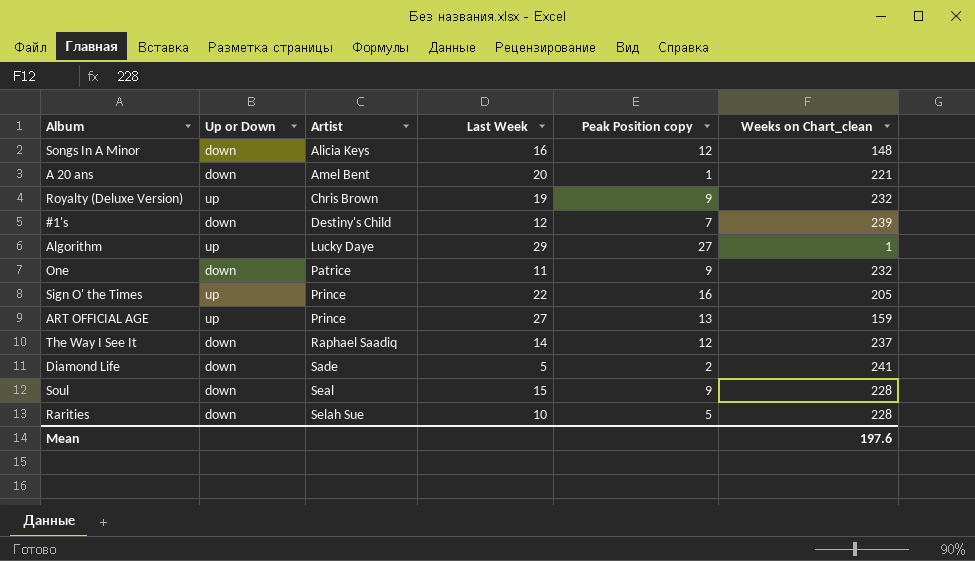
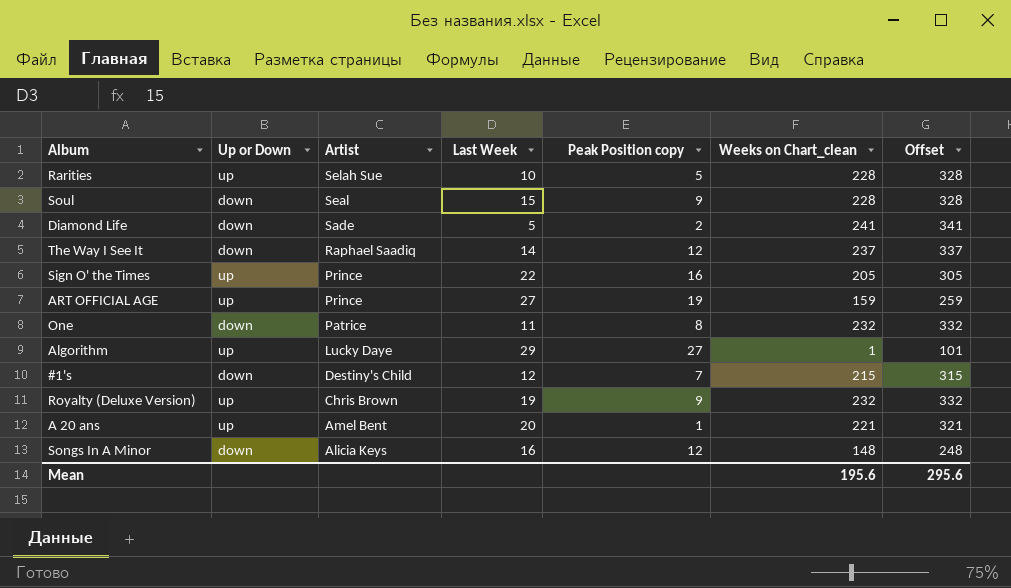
row order: Artist ascending -> Artist descending
column Offset | formula: none -> [Weeks on Chart_clean] + 100
Rarities | Up or Down: down -> up
ART OFFICIAL AGE | Peak Position copy: 13 -> 19
One | Peak Position copy: 9 -> 8
#1's | Weeks on Chart_clean: 239 -> 215
A 20 ans | Up or Down: down -> up
Mean | Weeks on Chart_clean: 197.6 -> 195.6

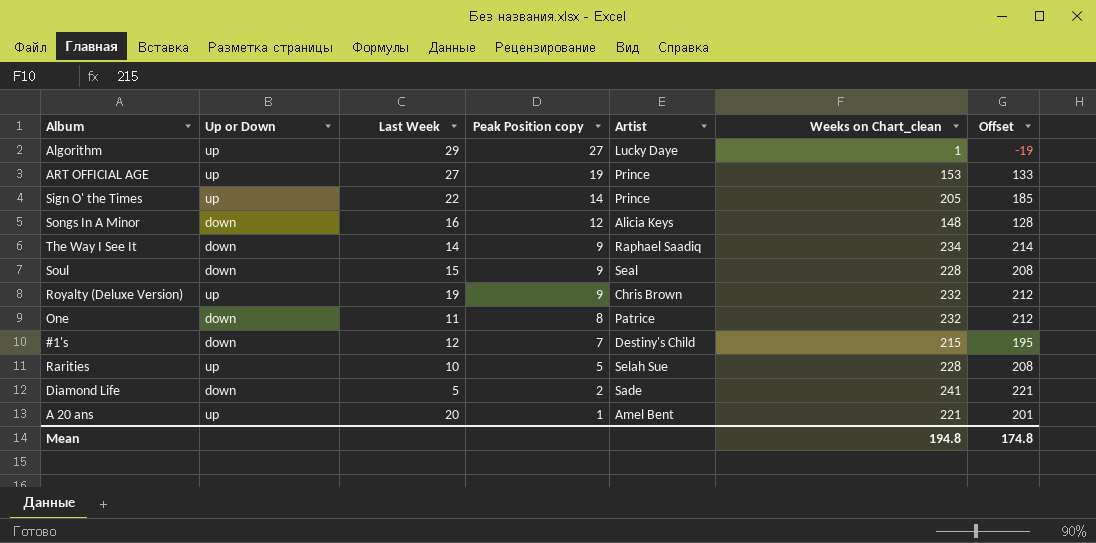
row order: Artist descending -> Peak Position copy descending
column Artist | position: 3 -> 5
column Offset | formula: [Weeks on Chart_clean] + 100 -> [Weeks on Chart_clean] - 20
ART OFFICIAL AGE | Weeks on Chart_clean: 159 -> 153
Sign O' the Times | Peak Position copy: 16 -> 14
The Way I See It | Peak Position copy: 12 -> 9
The Way I See It | Weeks on Chart_clean: 237 -> 234
Mean | Weeks on Chart_clean: 195.6 -> 194.8
Mean | Offset: 295.6 -> 174.8

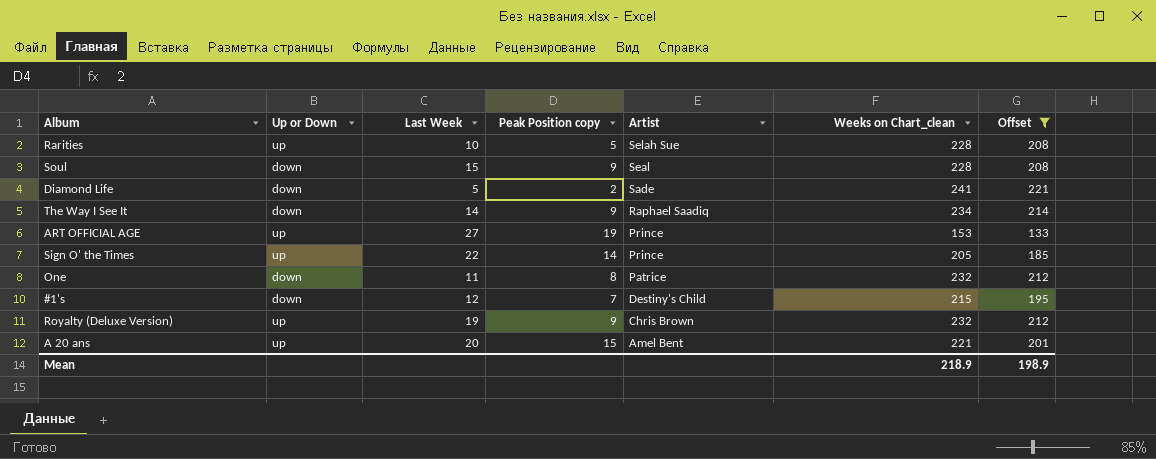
filter: none -> Offset >= 133
row order: Peak Position copy descending -> Artist descending
A 20 ans | Peak Position copy: 1 -> 15
Mean | Weeks on Chart_clean: 194.8 -> 218.9
Mean | Offset: 174.8 -> 198.9

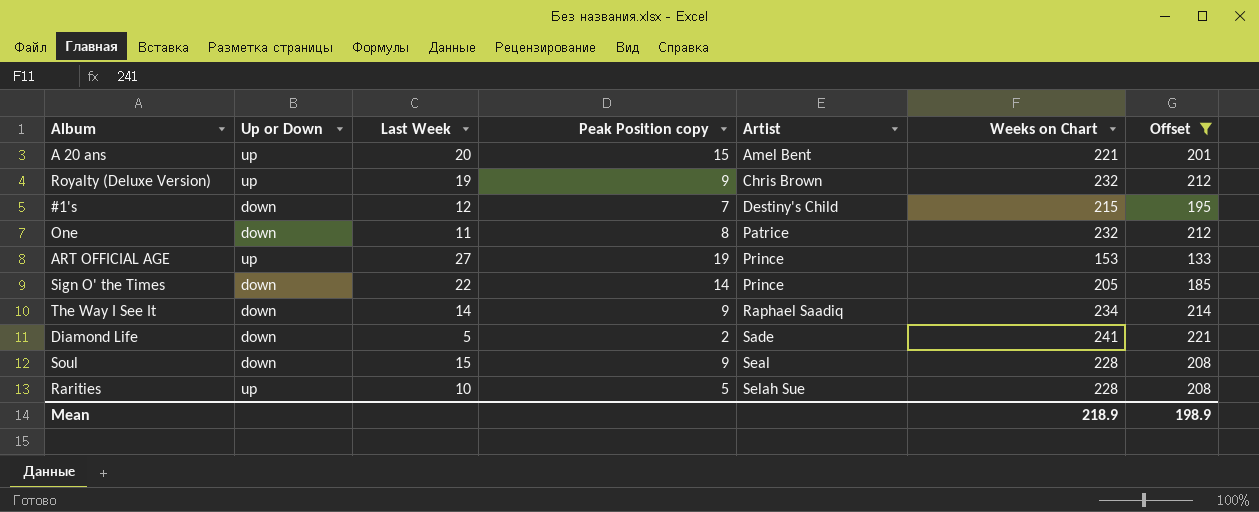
row order: Artist descending -> Artist ascending
column name: Weeks on Chart_clean -> Weeks on Chart
Sign O' the Times | Up or Down: up -> down

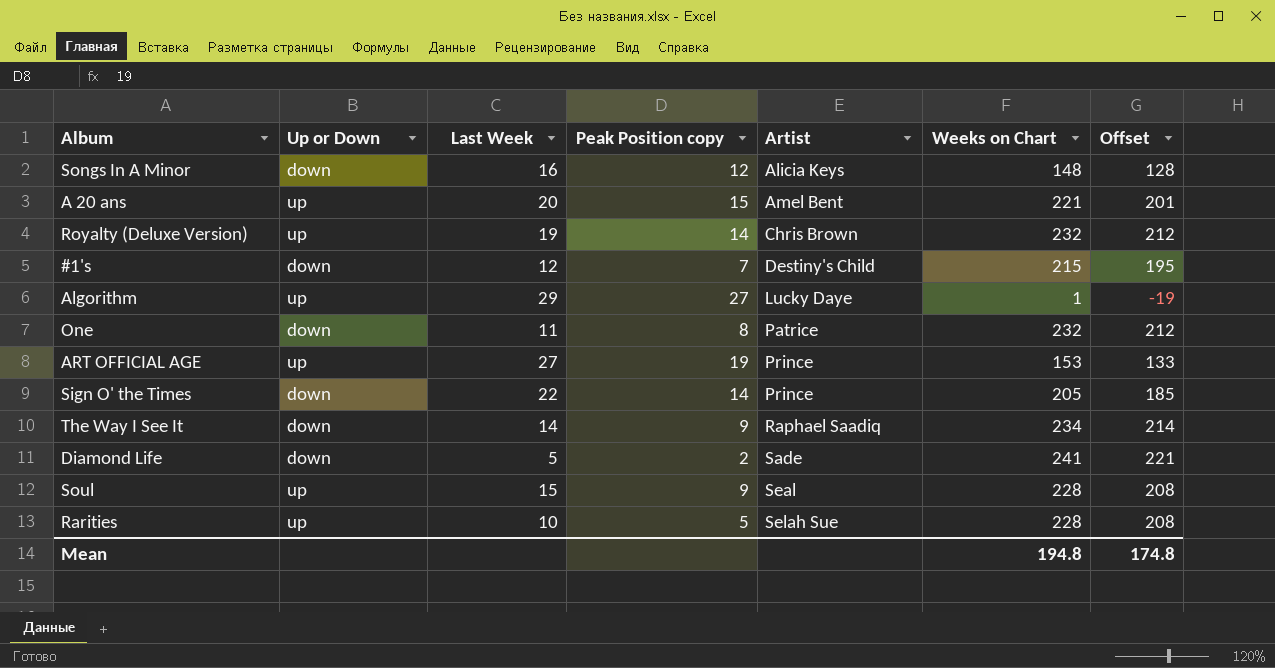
filter: Offset >= 133 -> none
Royalty (Deluxe Version) | Peak Position copy: 9 -> 14
Soul | Up or Down: down -> up
Mean | Weeks on Chart: 218.9 -> 194.8
Mean | Offset: 198.9 -> 174.8

